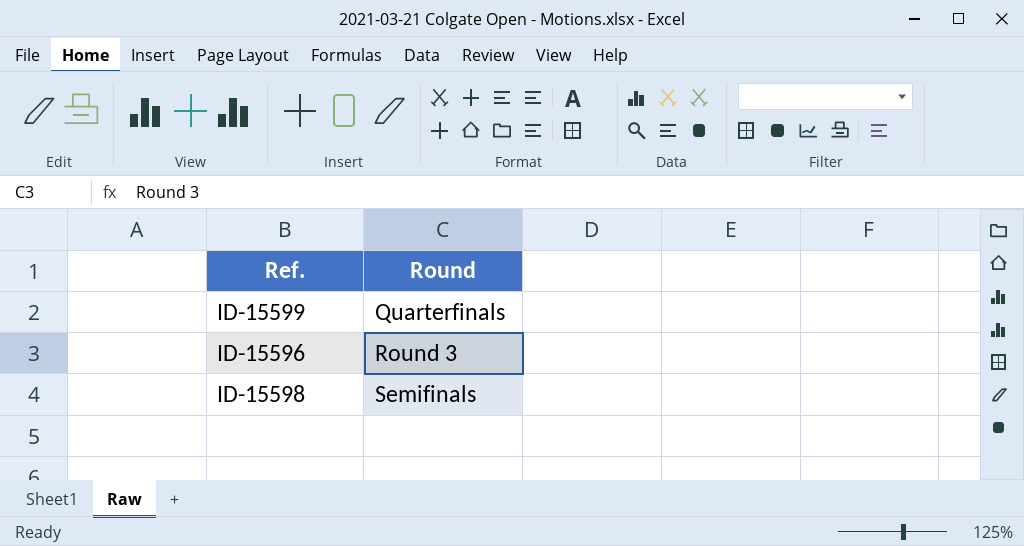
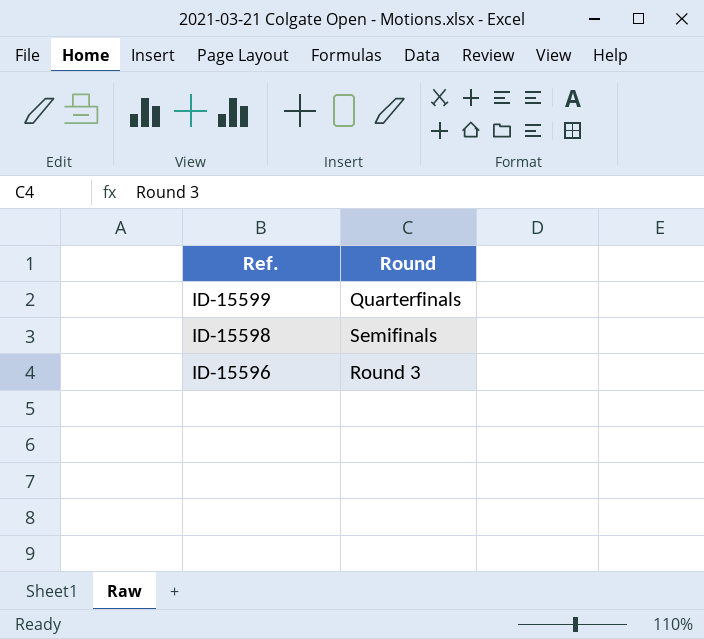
row order: Round ascending -> Ref. descending

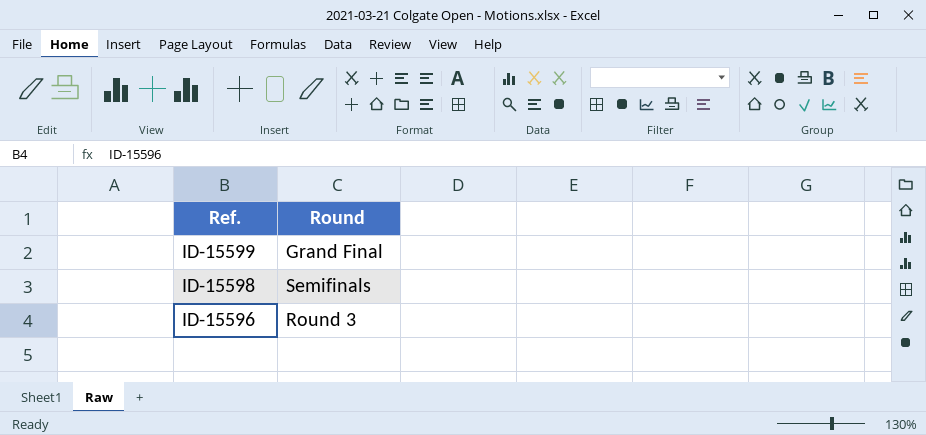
ID-15599 | Round: Quarterfinals -> Grand Final

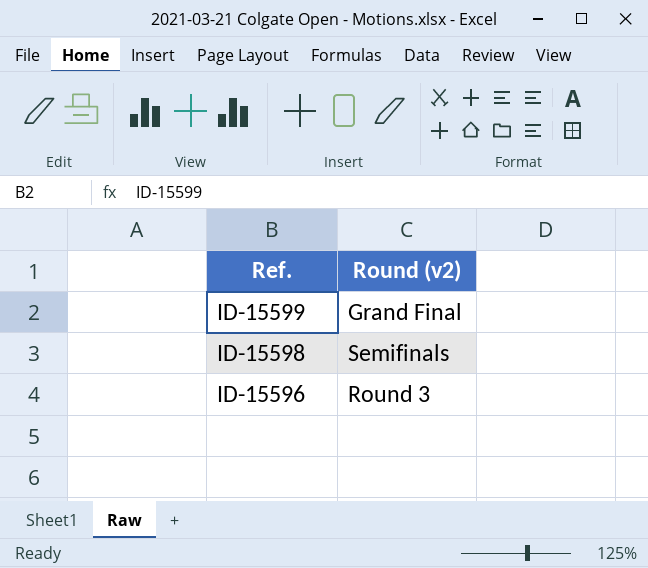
column name: Round -> Round (v2)

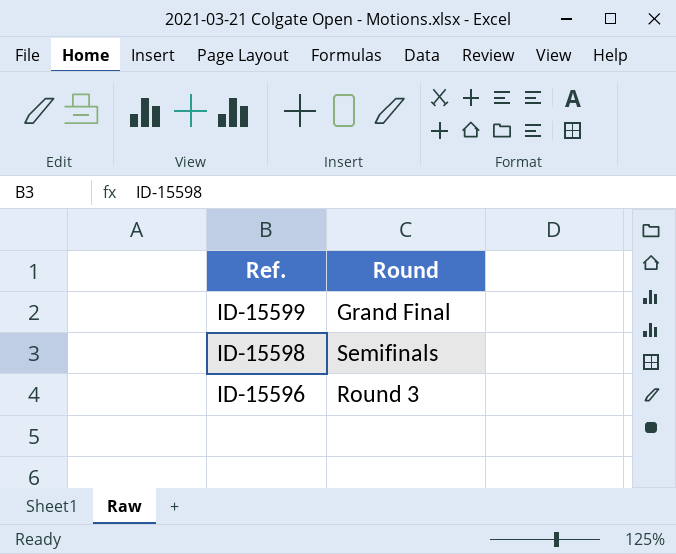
column name: Round (v2) -> Round

